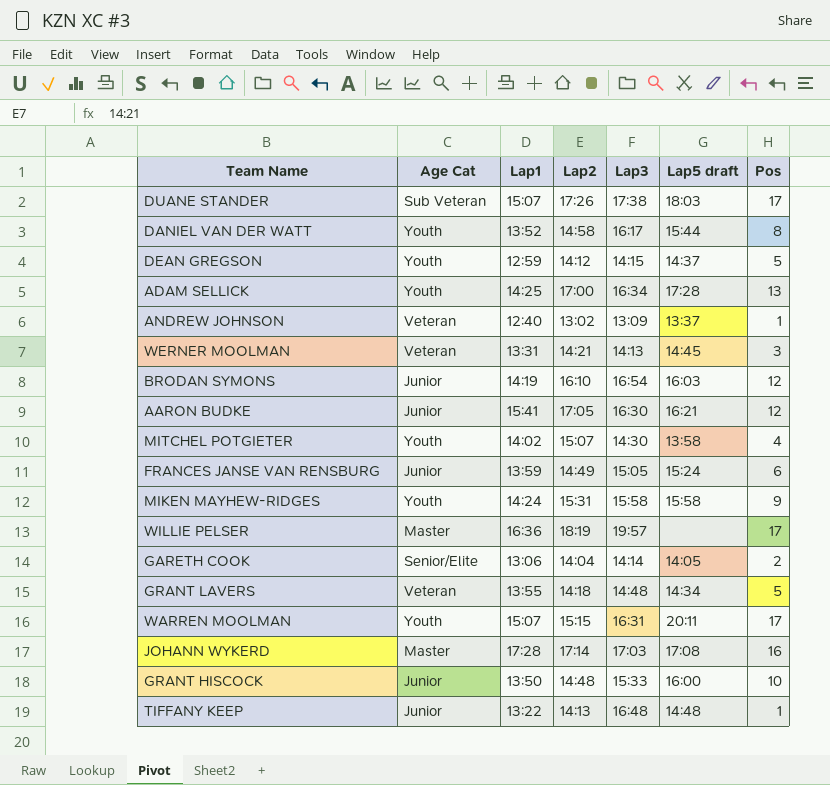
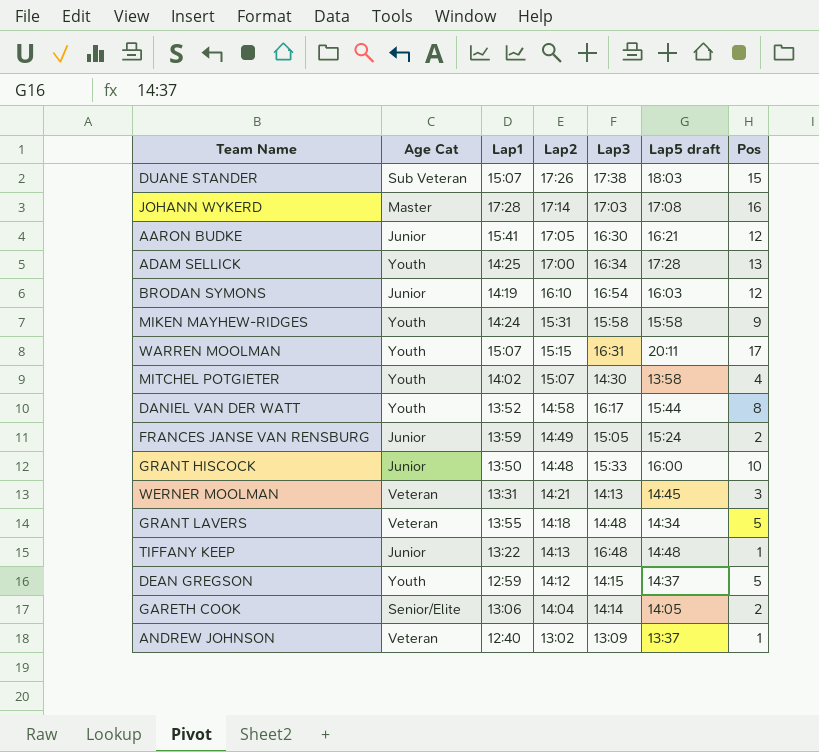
row order: none -> Lap2 descending
row WILLIE PELSER: Master | 16:36 | 18:19 | 19:57 | none | 17 -> none
DUANE STANDER | Pos: 17 -> 15
FRANCES JANSE VAN RENSBURG | Pos: 6 -> 2

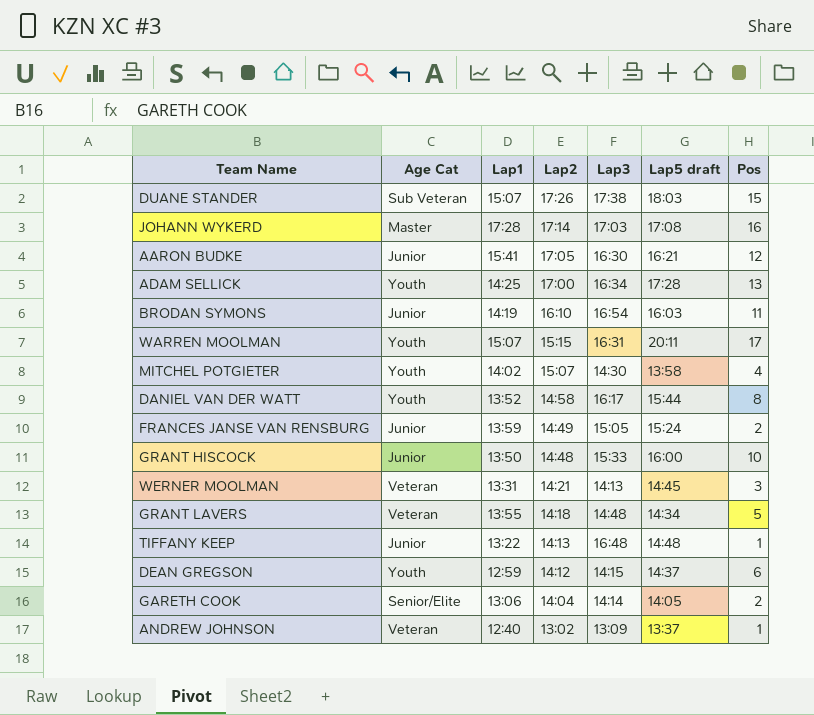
row MIKEN MAYHEW-RIDGES: Youth | 14:24 | 15:31 | 15:58 | 15:58 | 9 -> none
BRODAN SYMONS | Pos: 12 -> 11
DEAN GREGSON | Pos: 5 -> 6

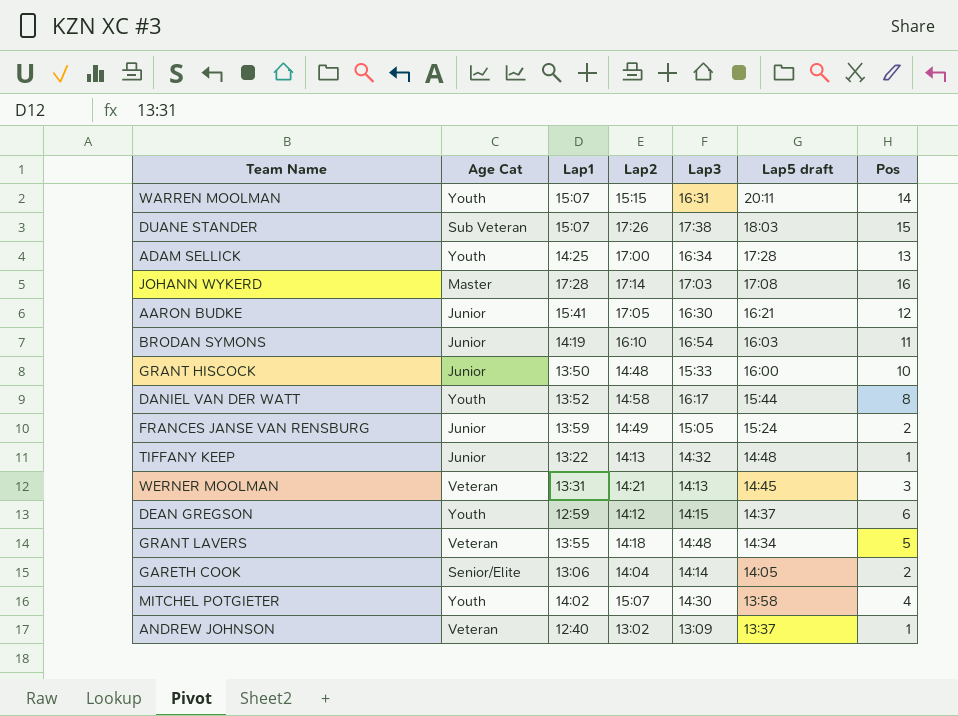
row order: Lap2 descending -> Lap5 draft descending
WARREN MOOLMAN | Pos: 17 -> 14
TIFFANY KEEP | Lap3: 16:48 -> 14:32

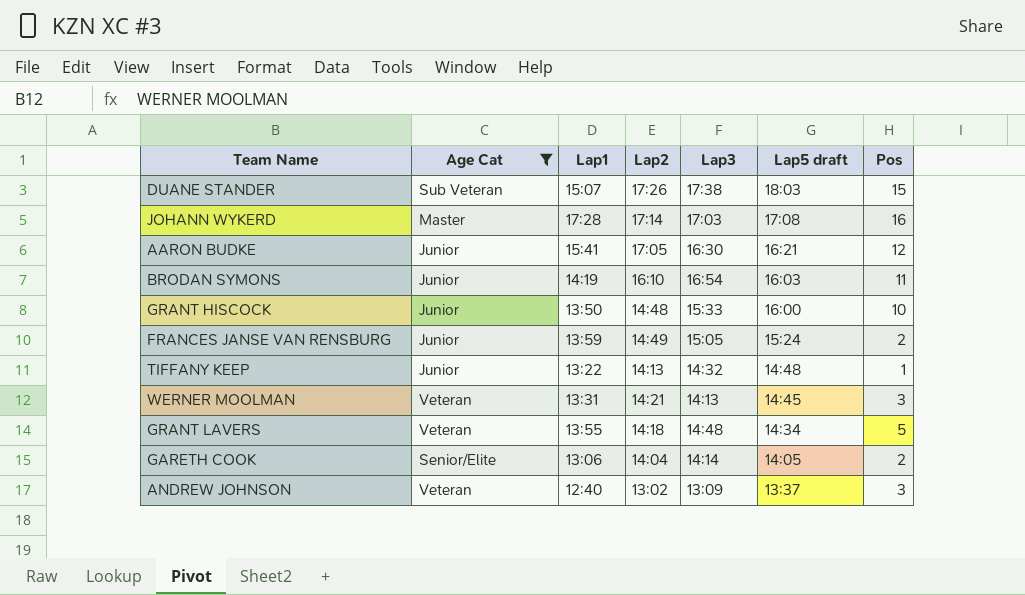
filter: none -> Age Cat != Youth
ANDREW JOHNSON | Pos: 1 -> 3

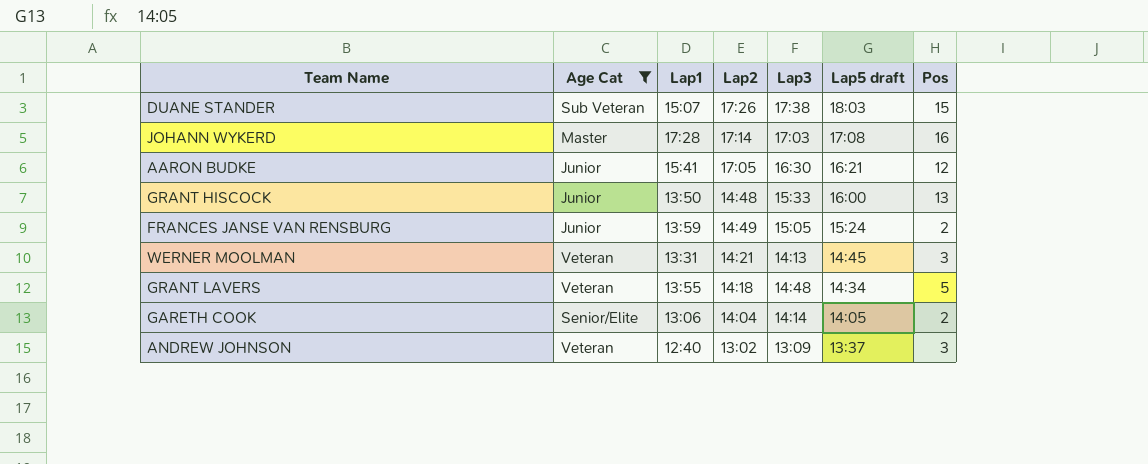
row BRODAN SYMONS: Junior | 14:19 | 16:10 | 16:54 | 16:03 | 11 -> none
row TIFFANY KEEP: Junior | 13:22 | 14:13 | 14:32 | 14:48 | 1 -> none
GRANT HISCOCK | Pos: 10 -> 13

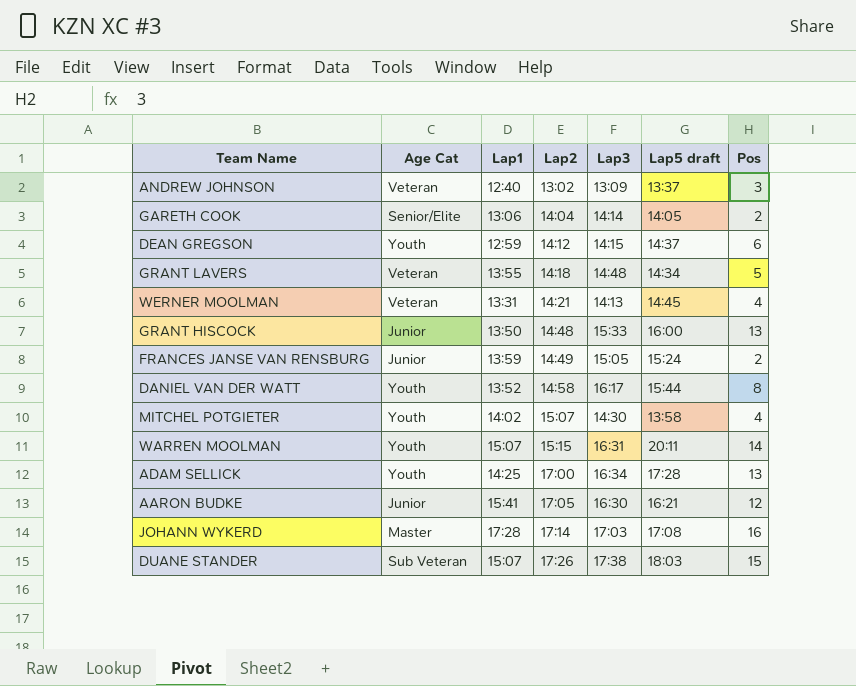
filter: Age Cat != Youth -> none
row order: Lap5 draft descending -> Lap2 ascending
WERNER MOOLMAN | Pos: 3 -> 4

